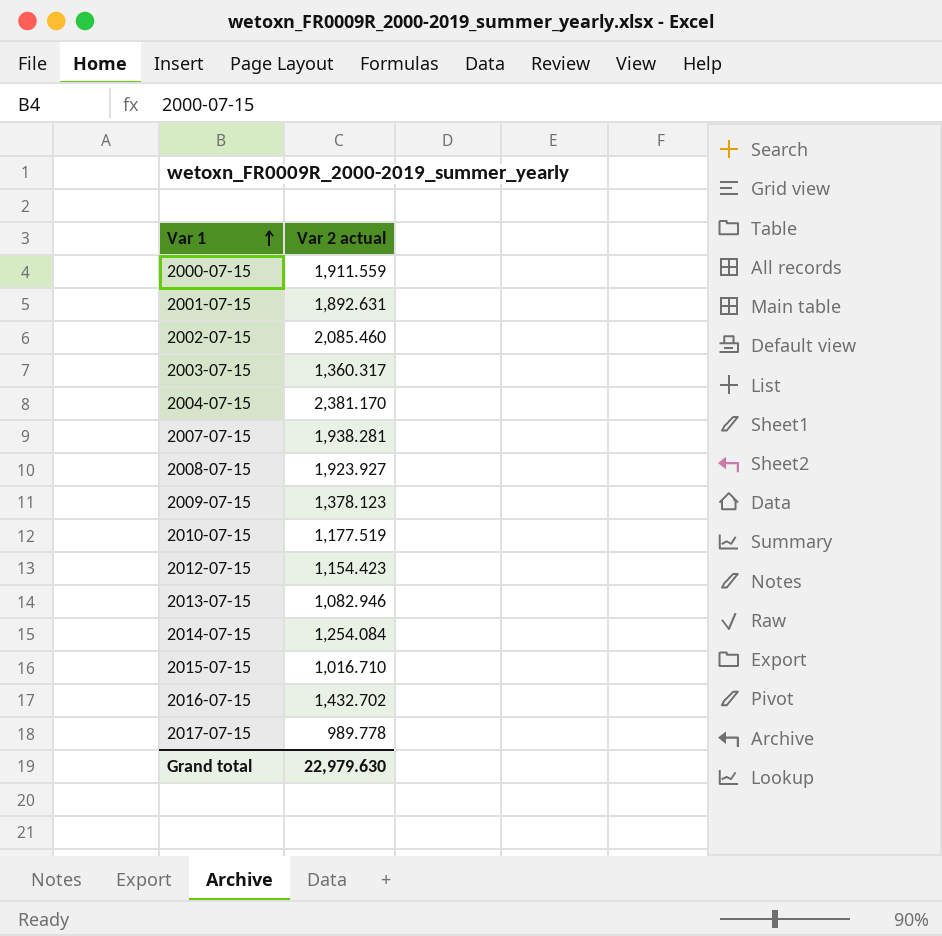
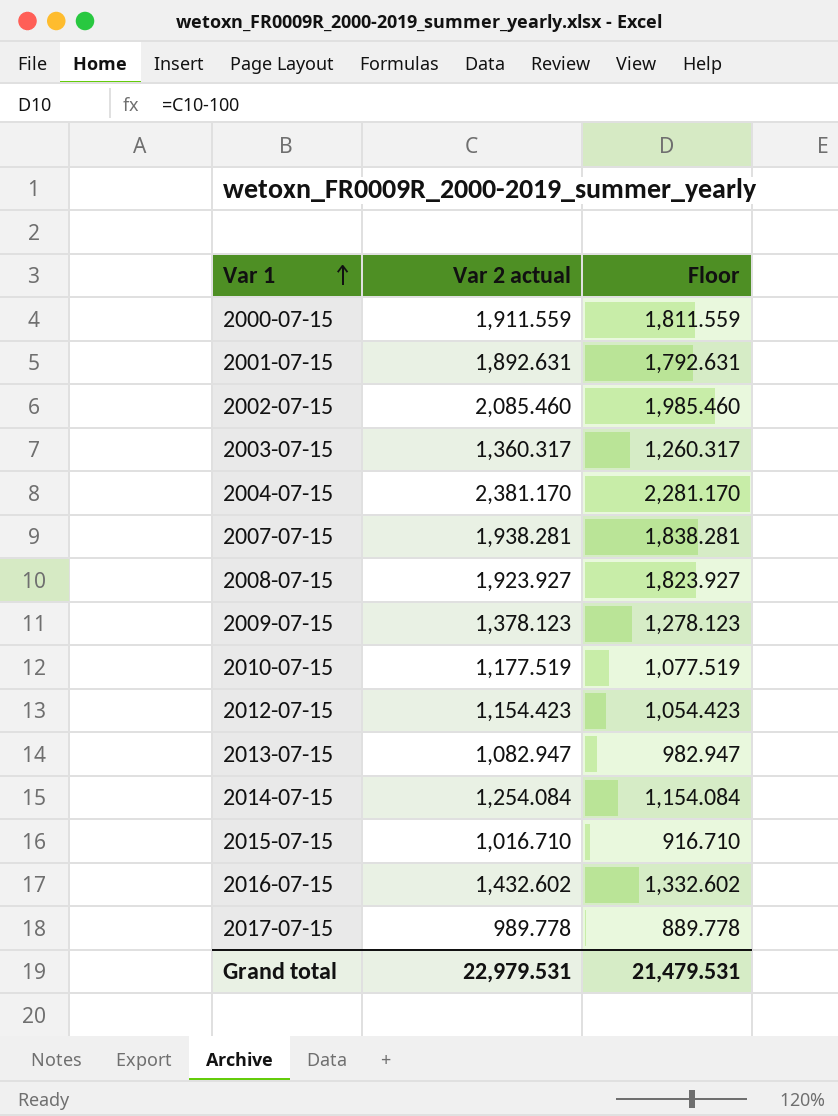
column Floor | formula: none -> [Var 2 actual] - 100
2013-07-15 | Var 2 actual: 1,082.946 -> 1,082.947
2016-07-15 | Var 2 actual: 1,432.702 -> 1,432.602
Grand total | Var 2 actual: 22,979.630 -> 22,979.531

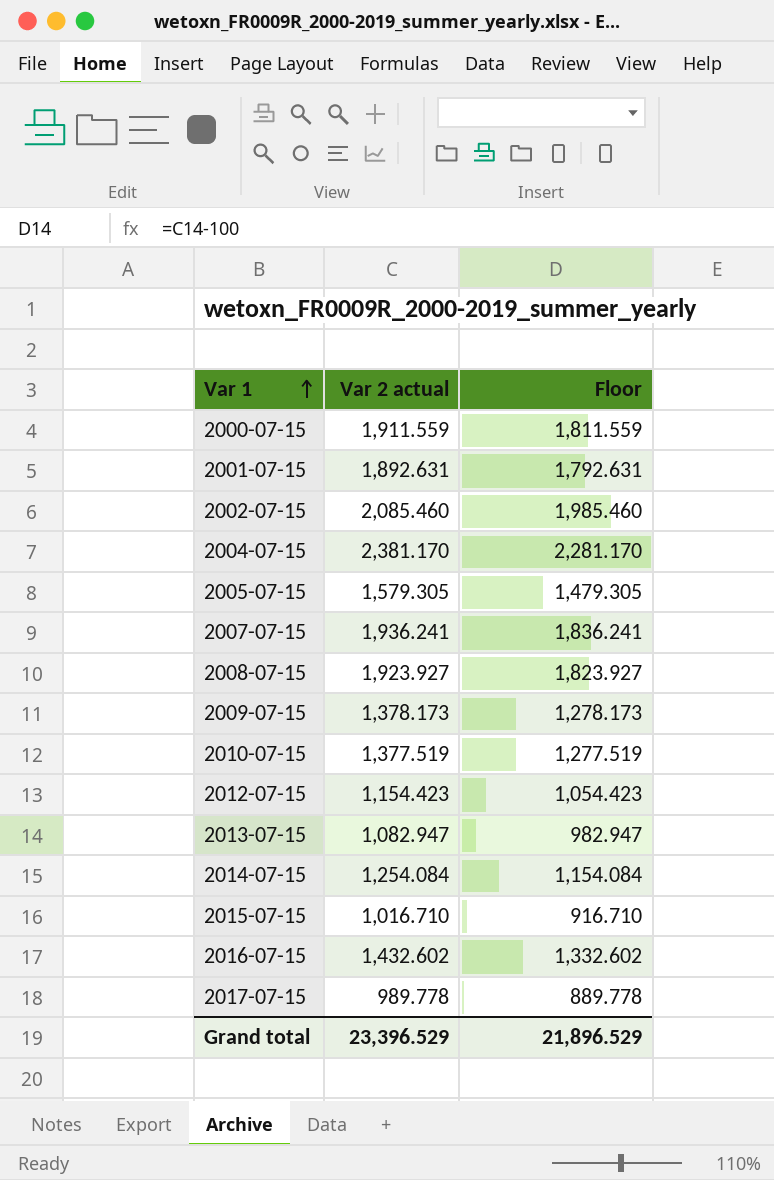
row 2003-07-15: 1,360.317 | 1,260.317 -> none
row 2005-07-15: none -> 1,579.305 | 1,479.305
2007-07-15 | Var 2 actual: 1,938.281 -> 1,936.241
2007-07-15 | Floor: 1,838.281 -> 1,836.241
2009-07-15 | Var 2 actual: 1,378.123 -> 1,378.173
2009-07-15 | Floor: 1,278.123 -> 1,278.173
2010-07-15 | Var 2 actual: 1,177.519 -> 1,377.519
2010-07-15 | Floor: 1,077.519 -> 1,277.519
Grand total | Var 2 actual: 22,979.531 -> 23,396.529
Grand total | Floor: 21,479.531 -> 21,896.529

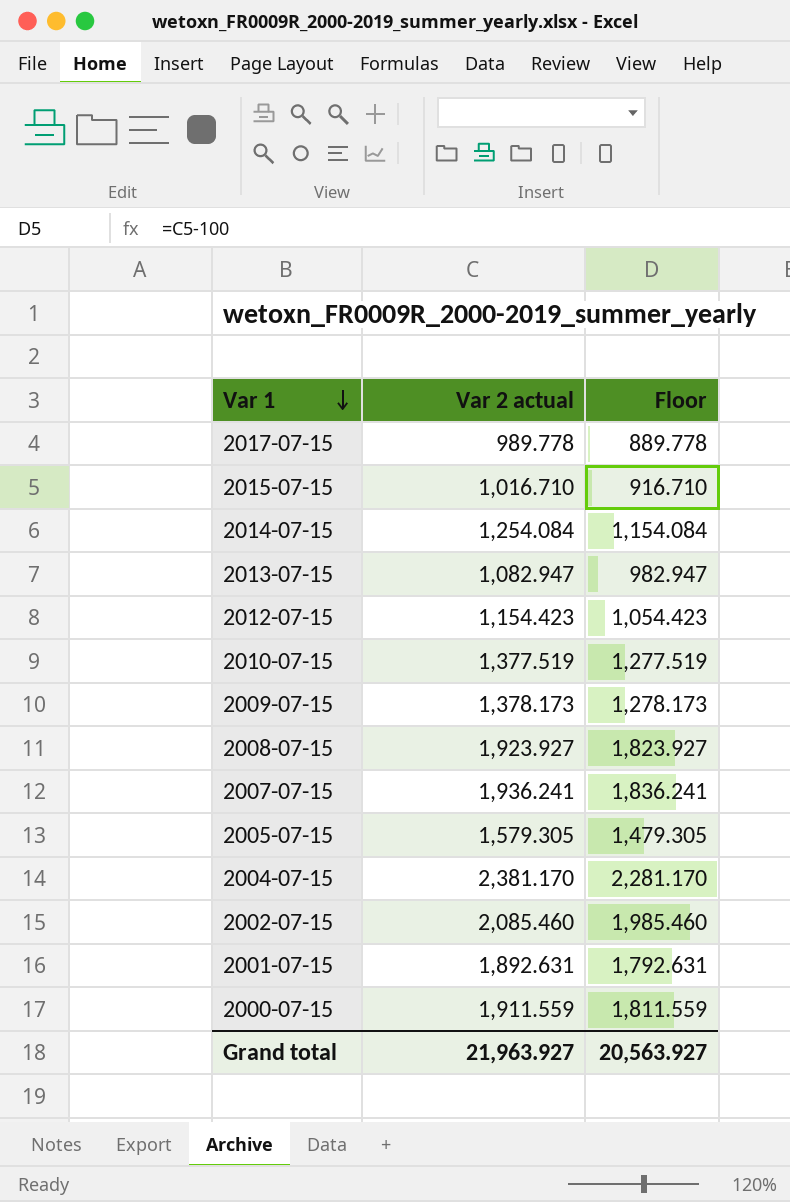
row order: Var 1 ascending -> Var 1 descending
row 2016-07-15: 1,432.602 | 1,332.602 -> none
Grand total | Var 2 actual: 23,396.529 -> 21,963.927
Grand total | Floor: 21,896.529 -> 20,563.927

